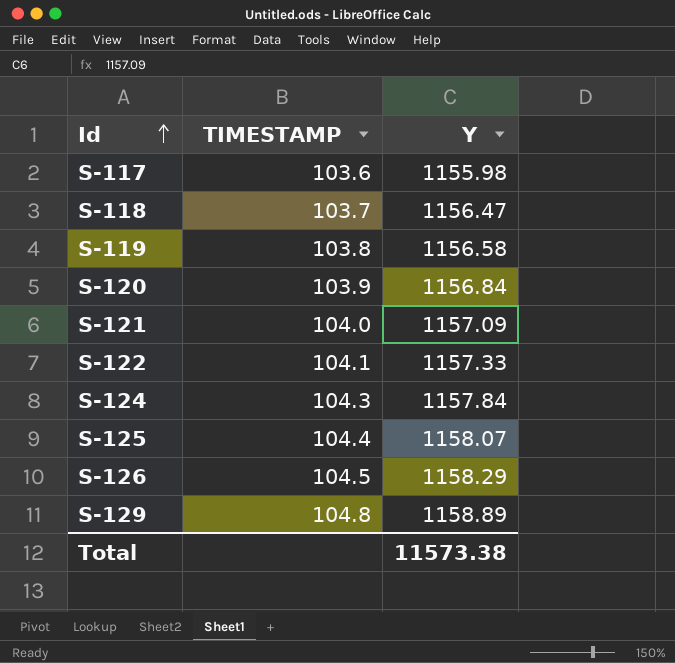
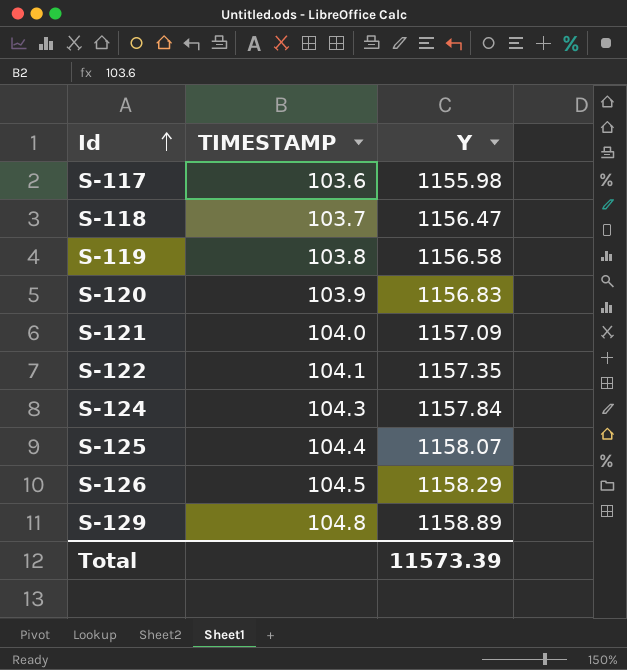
S-120 | Y: 1156.84 -> 1156.83
S-122 | Y: 1157.33 -> 1157.35
Total | Y: 11573.38 -> 11573.39

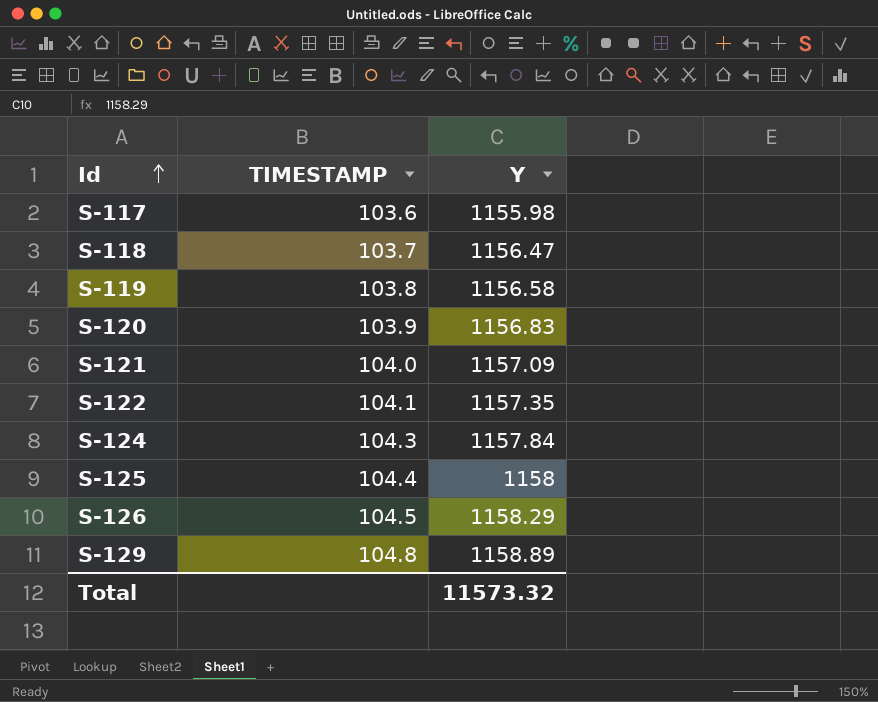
S-125 | Y: 1158.07 -> 1158
Total | Y: 11573.39 -> 11573.32

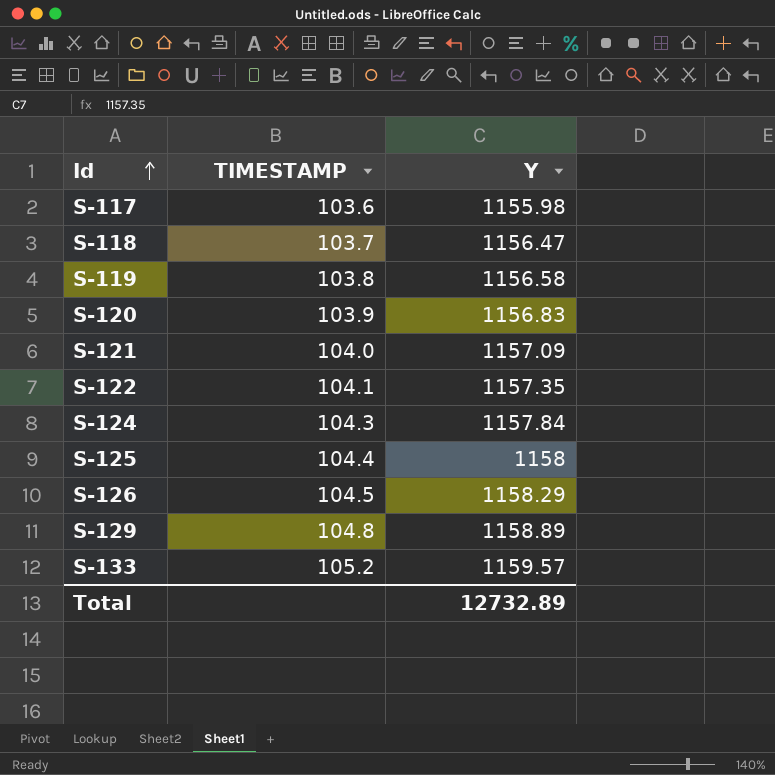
row S-133: none -> 105.2 | 1159.57
Total | Y: 11573.32 -> 12732.89

